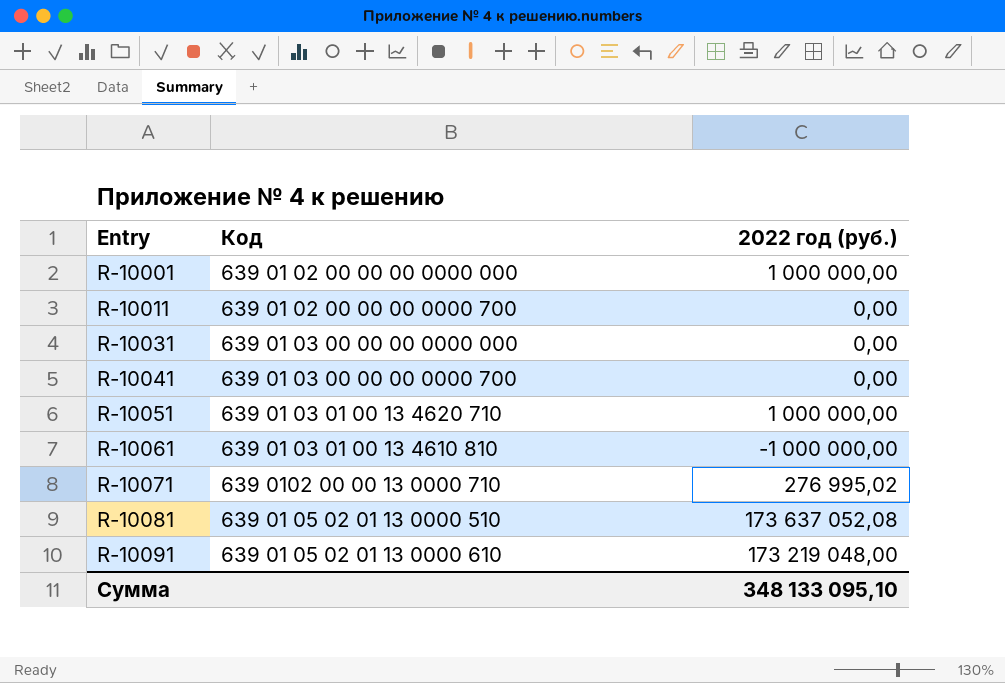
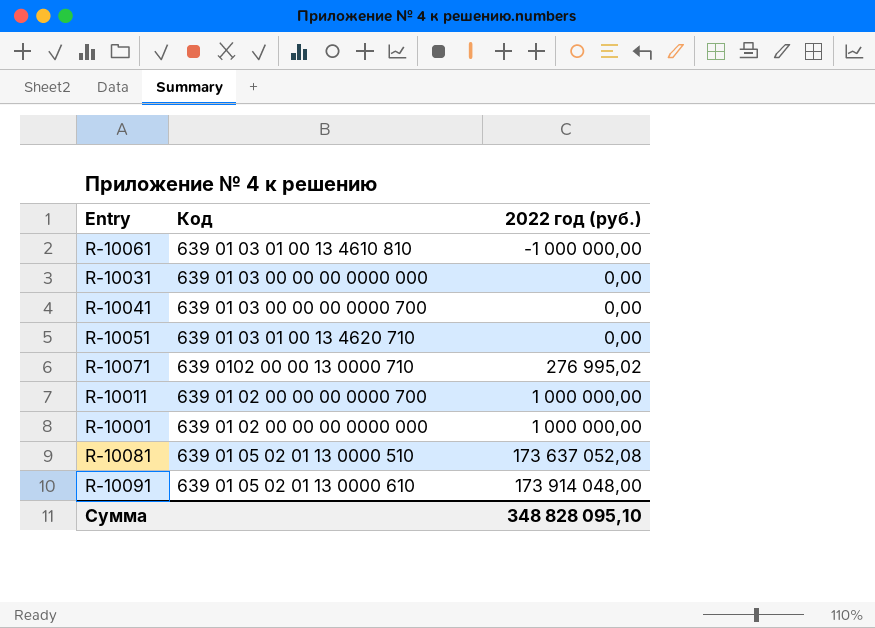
row order: Entry ascending -> 2022 год (руб.) ascending
R-10051 | 2022 год (руб.): 1 000 000,00 -> 0,00
R-10011 | 2022 год (руб.): 0,00 -> 1 000 000,00
R-10091 | 2022 год (руб.): 173 219 048,00 -> 173 914 048,00
Сумма | 2022 год (руб.): 348 133 095,10 -> 348 828 095,10

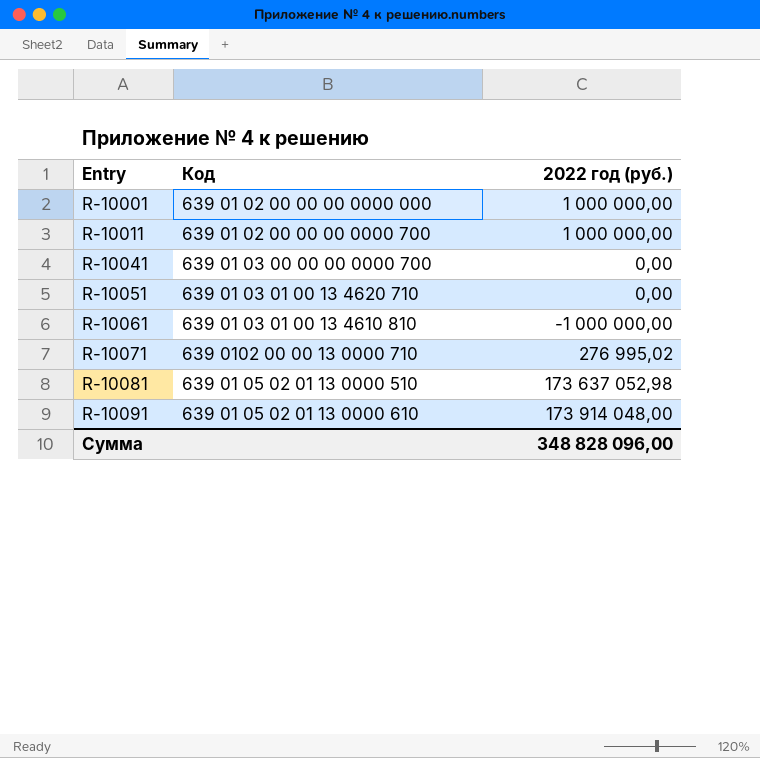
row order: 2022 год (руб.) ascending -> Entry ascending
row R-10031: 639 01 03 00 00 00 0000 000 | 0,00 -> none
R-10081 | 2022 год (руб.): 173 637 052,08 -> 173 637 052,98
Сумма | 2022 год (руб.): 348 828 095,10 -> 348 828 096,00

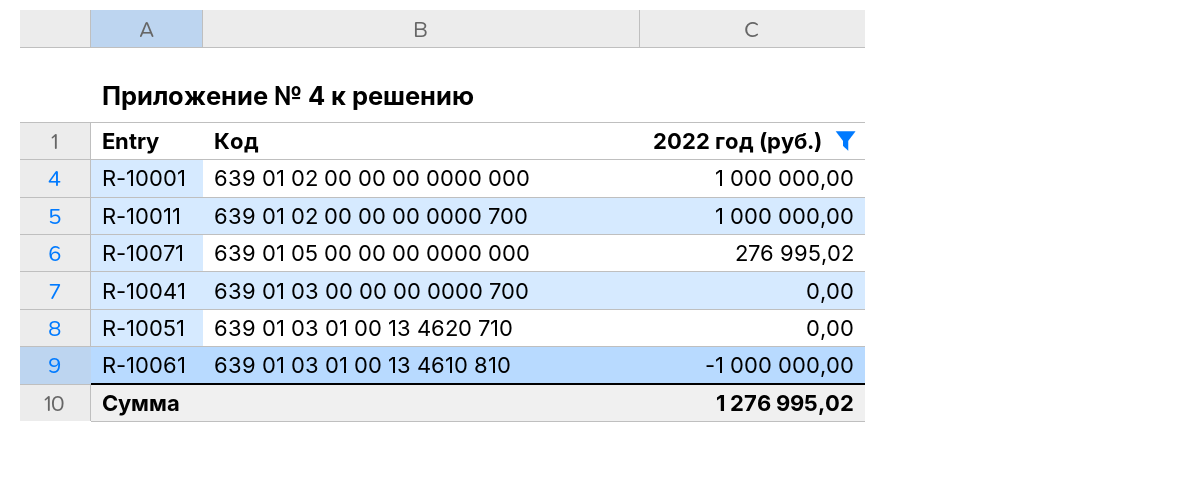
filter: none -> 2022 год (руб.) <= 1 000 000,00
row order: Entry ascending -> 2022 год (руб.) descending
R-10071 | Код: 639 0102 00 00 13 0000 710 -> 639 01 05 00 00 00 0000 000
Сумма | 2022 год (руб.): 348 828 096,00 -> 1 276 995,02

